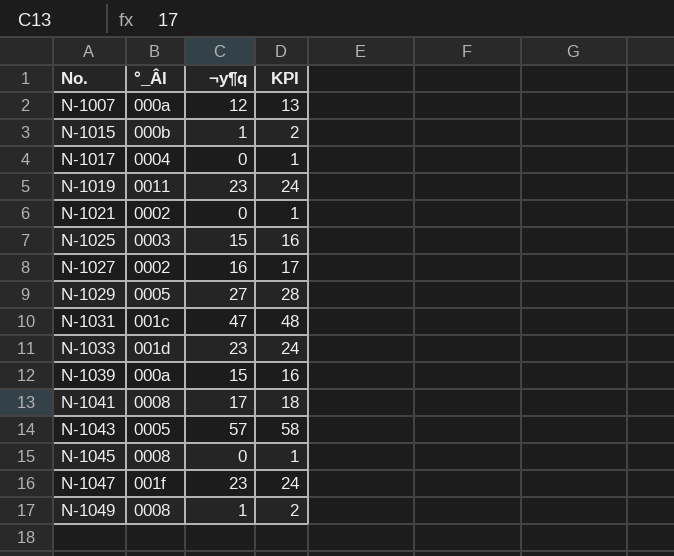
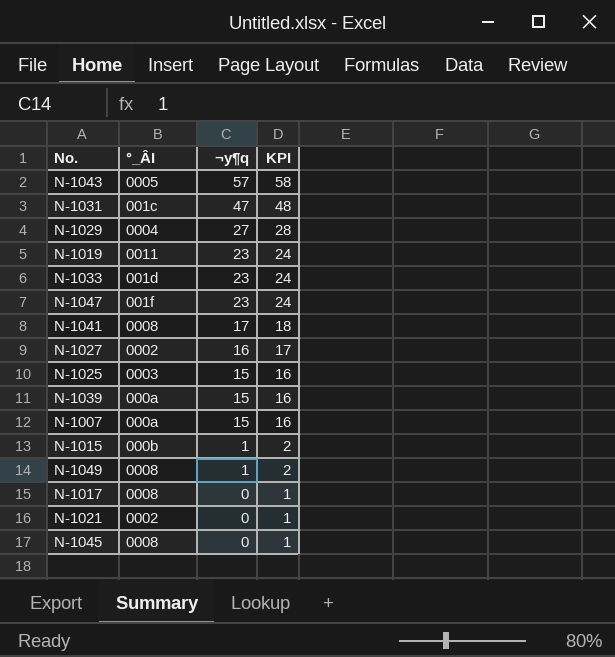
row order: No. ascending -> ¬y¶q descending
N-1029 | °_ÂI: 0005 -> 0004
N-1007 | ¬y¶q: 12 -> 15
N-1007 | KPI: 13 -> 16
N-1017 | °_ÂI: 0004 -> 0008

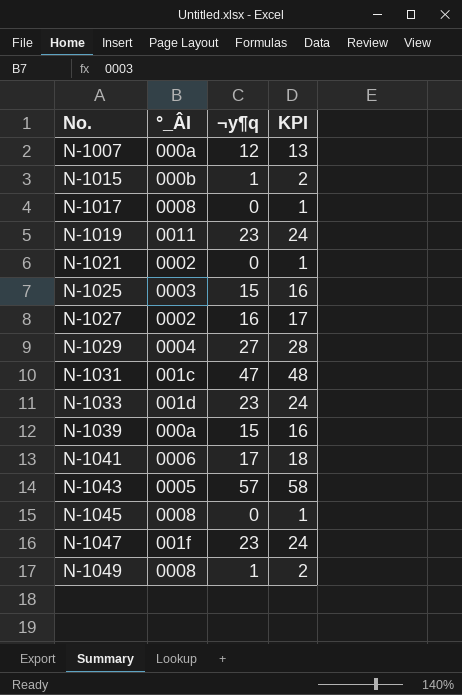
row order: ¬y¶q descending -> No. ascending
N-1007 | ¬y¶q: 15 -> 12
N-1007 | KPI: 16 -> 13
N-1041 | °_ÂI: 0008 -> 0006

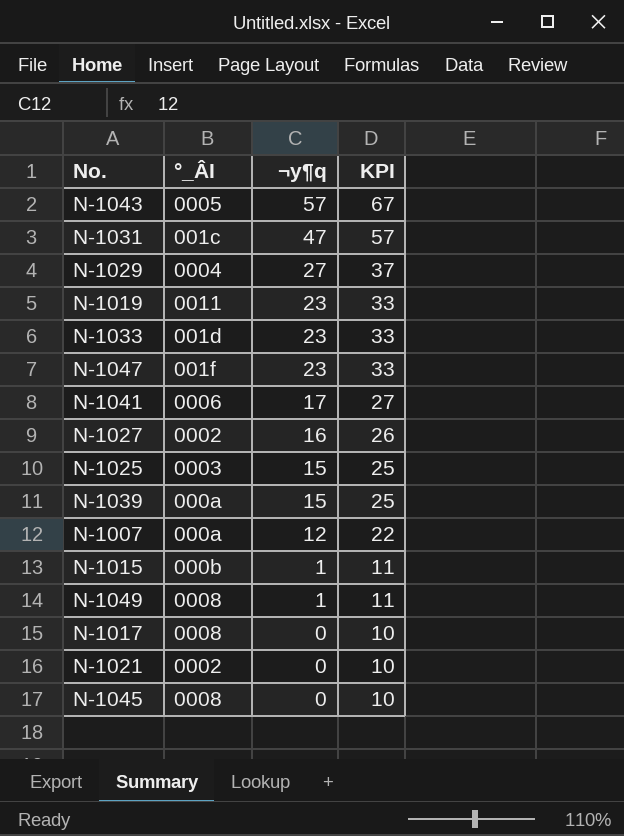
row order: No. ascending -> ¬y¶q descending
column KPI | formula: [¬y¶q] + 1 -> [¬y¶q] + 10

